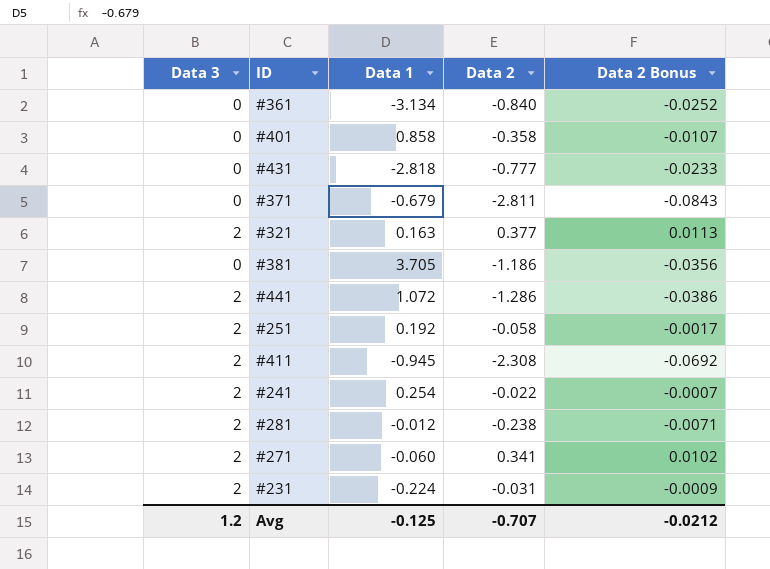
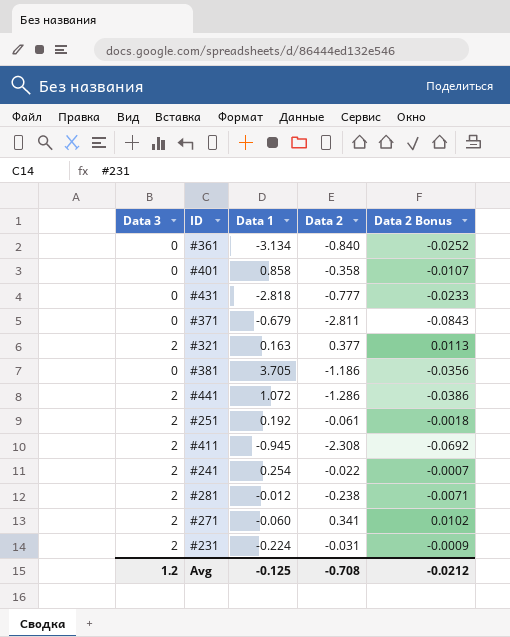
#251 | Data 2: -0.058 -> -0.061
#251 | Data 2 Bonus: -0.0017 -> -0.0018
Avg | Data 2: -0.707 -> -0.708

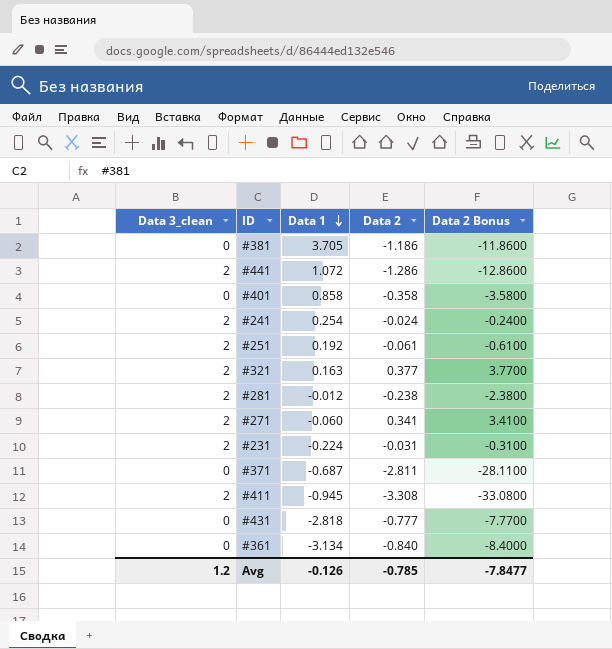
row order: none -> Data 1 descending
column name: Data 3 -> Data 3_clean
column Data 2 Bonus | formula: [Data 2] * 0.03 -> [Data 2] * 10
#241 | Data 2: -0.022 -> -0.024
#371 | Data 1: -0.679 -> -0.687
#411 | Data 2: -2.308 -> -3.308
Avg | Data 1: -0.125 -> -0.126
Avg | Data 2: -0.708 -> -0.785
Avg | Data 2 Bonus: -0.0212 -> -7.8477

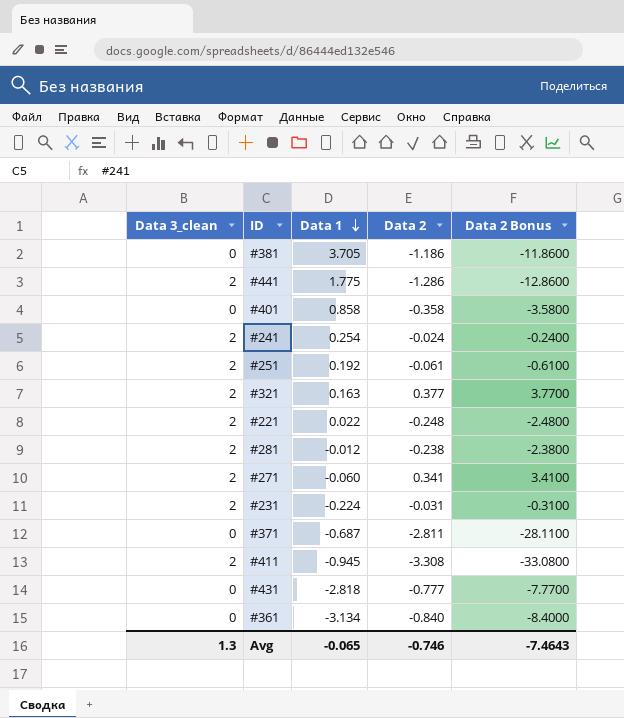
#441 | Data 1: 1.072 -> 1.775
row #221: none -> 2 | 0.022 | -0.248 | -2.4800
Avg | Data 3_clean: 1.2 -> 1.3
Avg | Data 1: -0.126 -> -0.065
Avg | Data 2: -0.785 -> -0.746
Avg | Data 2 Bonus: -7.8477 -> -7.4643

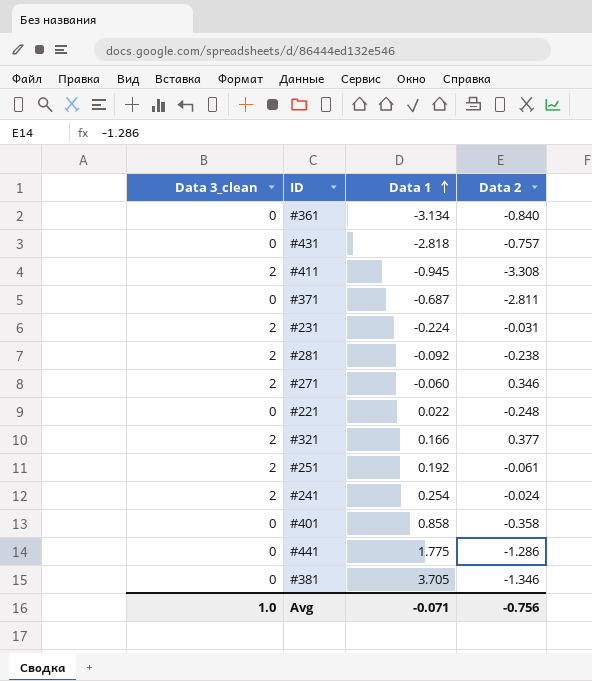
row order: Data 1 descending -> Data 1 ascending
column Data 2 Bonus | formula: [Data 2] * 10 -> none
#431 | Data 2: -0.777 -> -0.757
#281 | Data 1: -0.012 -> -0.092
#271 | Data 2: 0.341 -> 0.346
#221 | Data 3_clean: 2 -> 0
#321 | Data 1: 0.163 -> 0.166
#441 | Data 3_clean: 2 -> 0
#381 | Data 2: -1.186 -> -1.346
Avg | Data 3_clean: 1.3 -> 1.0
Avg | Data 1: -0.065 -> -0.071
Avg | Data 2: -0.746 -> -0.756

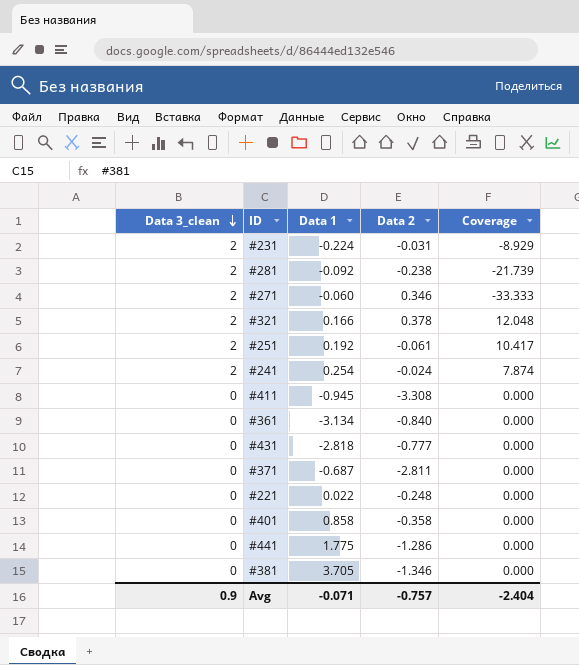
row order: Data 1 ascending -> Data 3_clean descending
column Coverage | formula: none -> [Data 3_clean] / [Data 1]
#321 | Data 2: 0.377 -> 0.378
#411 | Data 3_clean: 2 -> 0
#431 | Data 2: -0.757 -> -0.777
Avg | Data 3_clean: 1.0 -> 0.9
Avg | Data 2: -0.756 -> -0.757

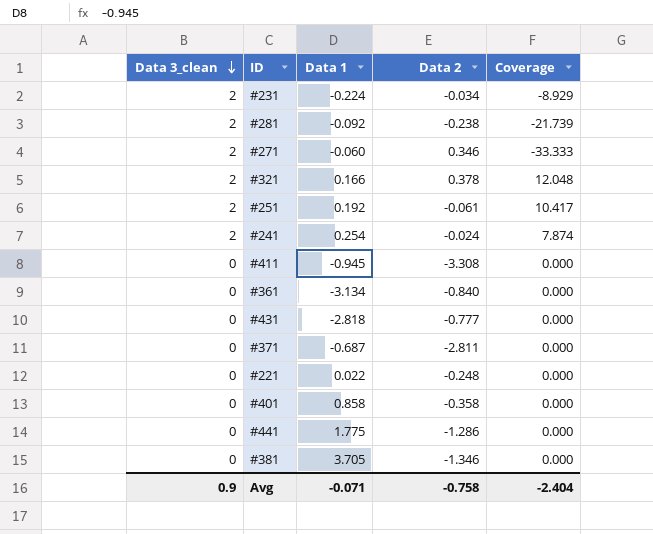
#231 | Data 2: -0.031 -> -0.034
Avg | Data 2: -0.757 -> -0.758

